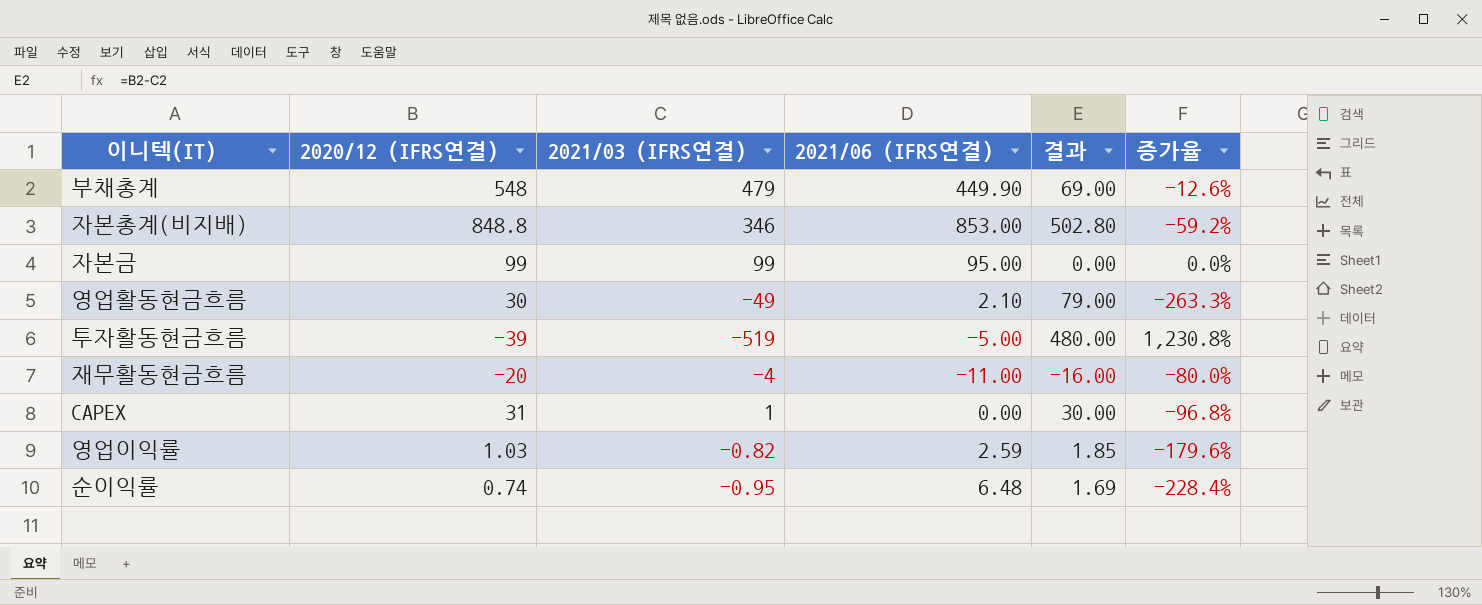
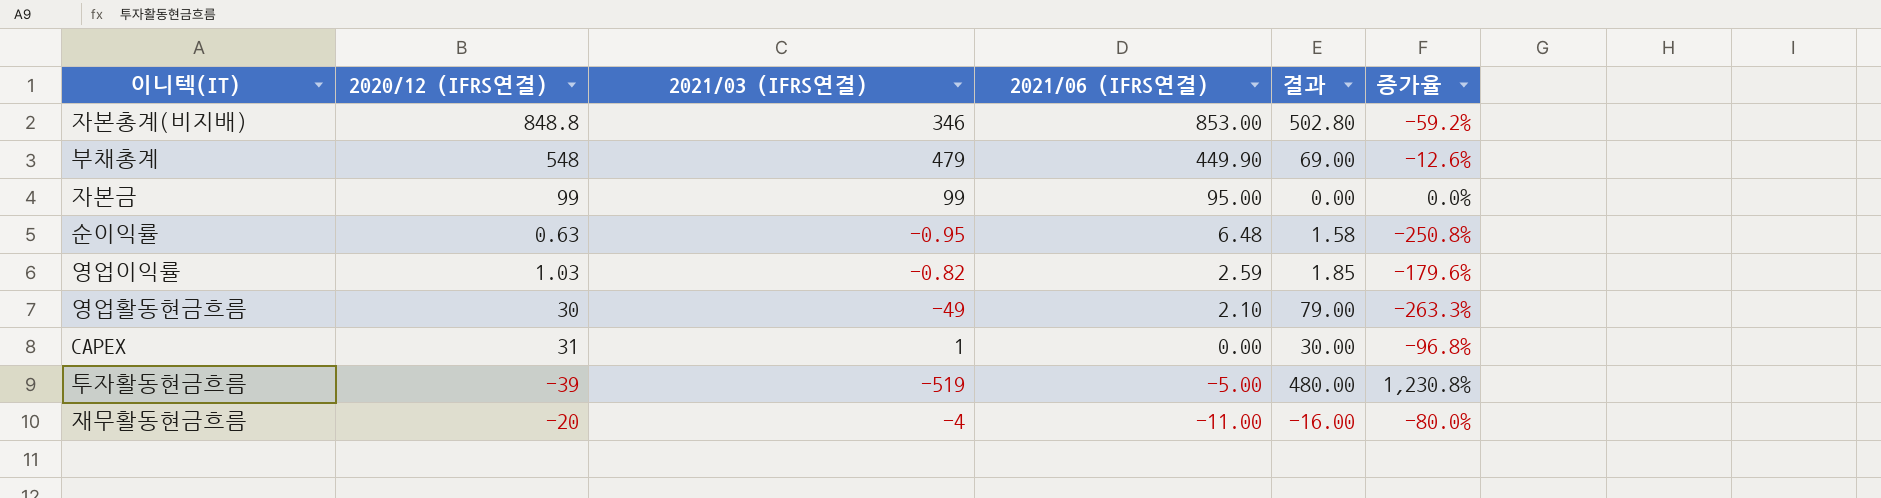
row order: none -> 2021/06 (IFRS연결) descending
순이익률 | 2020/12 (IFRS연결): 0.74 -> 0.63
순이익률 | 결과: 1.69 -> 1.58
순이익률 | 증가율: -228.4% -> -250.8%

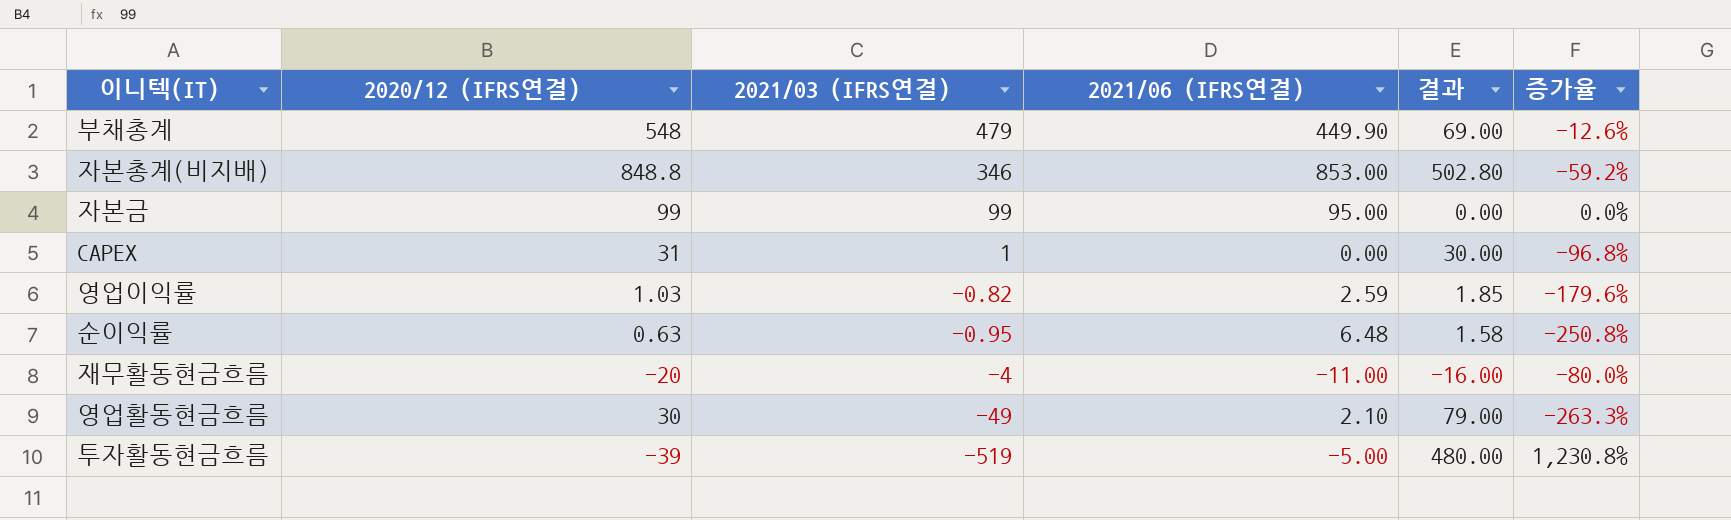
row order: 2021/06 (IFRS연결) descending -> 2021/03 (IFRS연결) descending

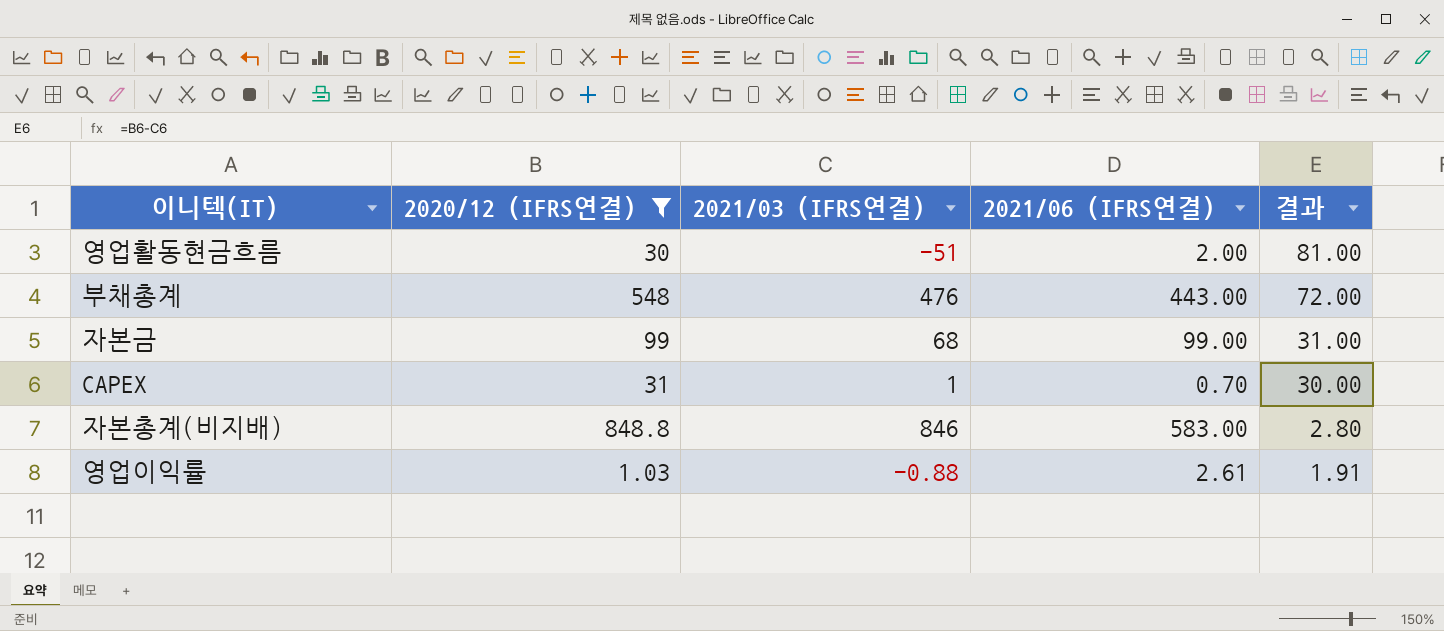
filter: none -> 2020/12 (IFRS연결) >= 1.03
row order: 2021/03 (IFRS연결) descending -> 결과 descending
column 증가율 | formula: ([2021/03 (IFRS연결)] - [2020/12 (IFRS연결)]) / [2020/12 (IFRS연결)] -> none
영업활동현금흐름 | 2021/03 (IFRS연결): -49 -> -51
영업활동현금흐름 | 2021/06 (IFRS연결): 2.10 -> 2.00
영업활동현금흐름 | 결과: 79.00 -> 81.00
부채총계 | 2021/03 (IFRS연결): 479 -> 476
부채총계 | 2021/06 (IFRS연결): 449.90 -> 443.00
부채총계 | 결과: 69.00 -> 72.00
자본금 | 2021/03 (IFRS연결): 99 -> 68
자본금 | 2021/06 (IFRS연결): 95.00 -> 99.00
자본금 | 결과: 0.00 -> 31.00
CAPEX | 2021/06 (IFRS연결): 0.00 -> 0.70
자본총계(비지배) | 2021/03 (IFRS연결): 346 -> 846
자본총계(비지배) | 2021/06 (IFRS연결): 853.00 -> 583.00
자본총계(비지배) | 결과: 502.80 -> 2.80
영업이익률 | 2021/03 (IFRS연결): -0.82 -> -0.88
영업이익률 | 2021/06 (IFRS연결): 2.59 -> 2.61
영업이익률 | 결과: 1.85 -> 1.91

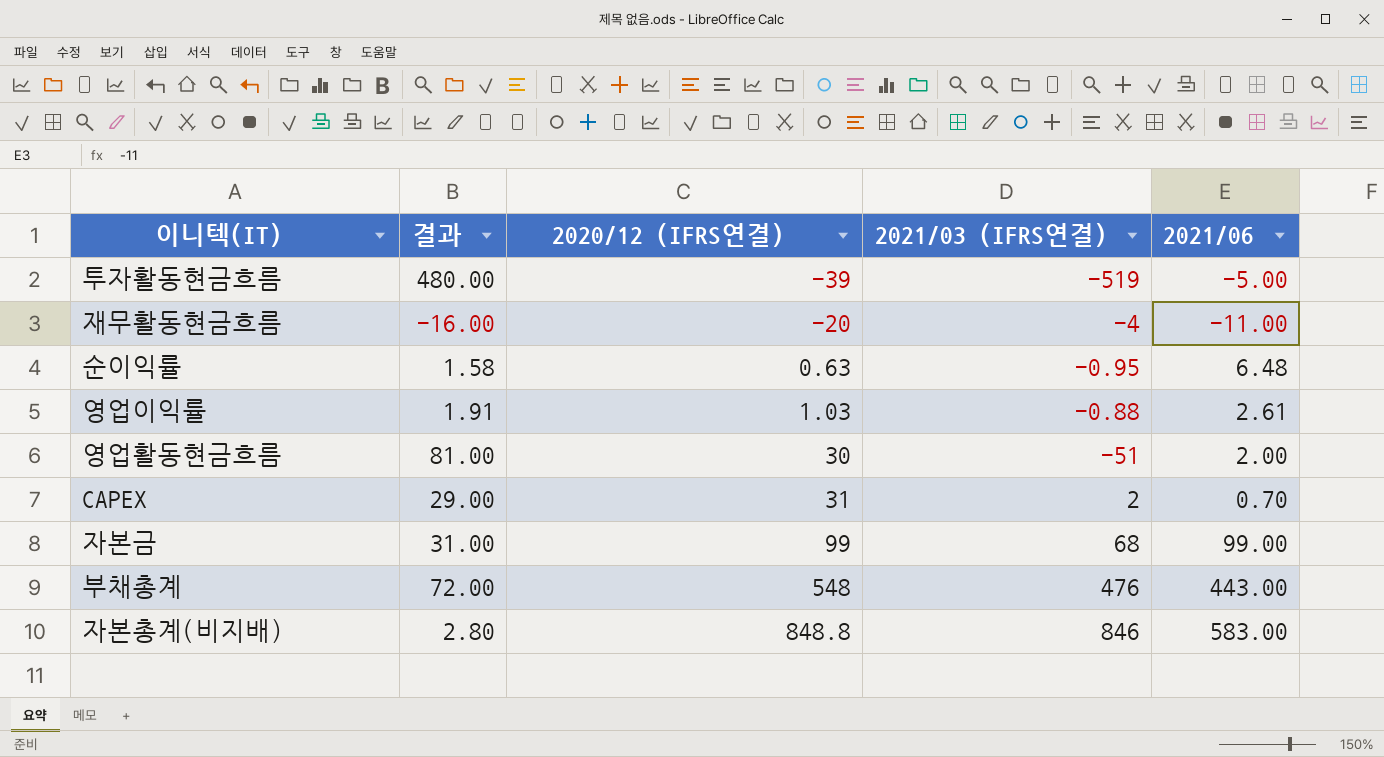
filter: 2020/12 (IFRS연결) >= 1.03 -> none
row order: 결과 descending -> 2020/12 (IFRS연결) ascending
column 결과 | position: 5 -> 2
column name: 2021/06 (IFRS연결) -> 2021/06
CAPEX | 결과: 30.00 -> 29.00
CAPEX | 2021/03 (IFRS연결): 1 -> 2

